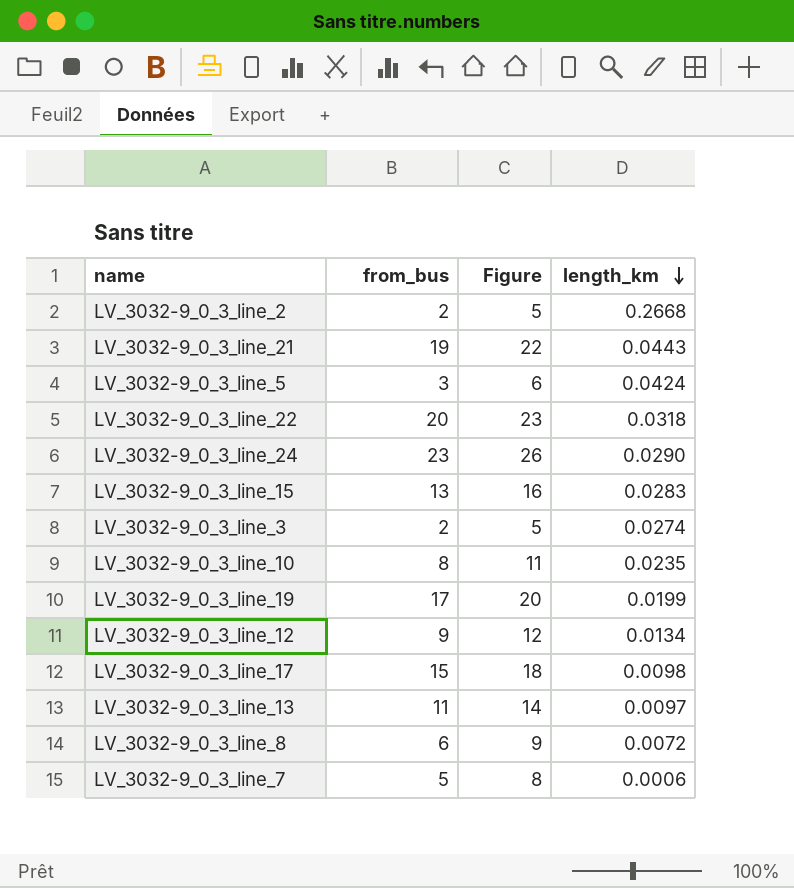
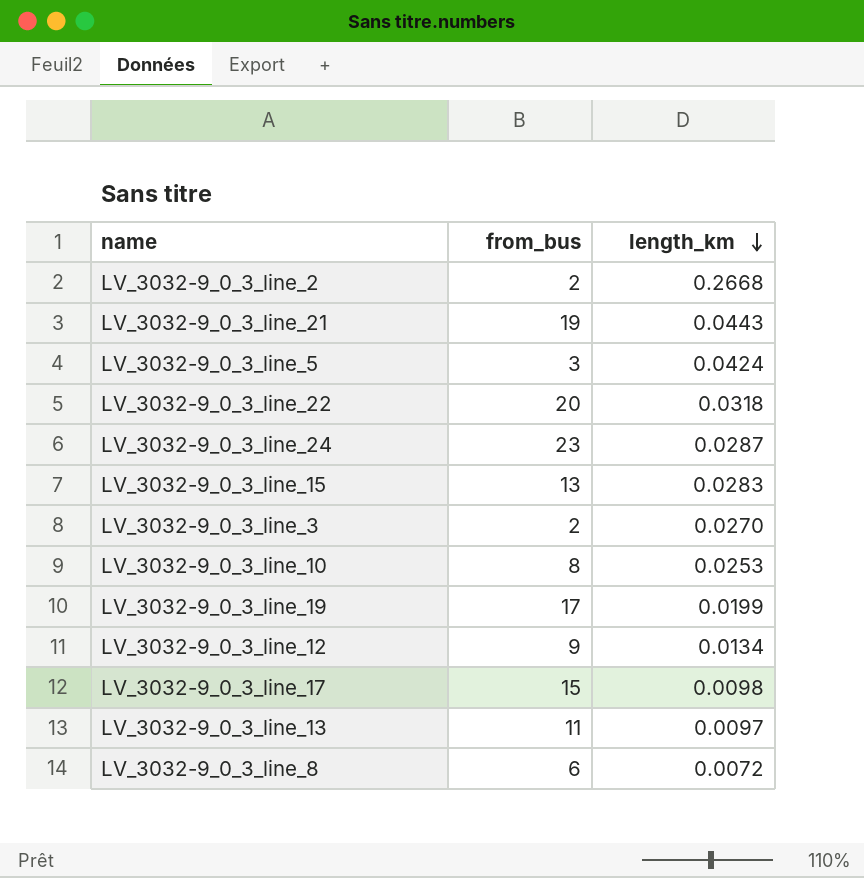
column Figure | formula: [from_bus] + 3 -> none
row LV_3032-9_0_3_line_7: 5 | 8 | 0.0006 -> none
LV_3032-9_0_3_line_24 | length_km: 0.0290 -> 0.0287
LV_3032-9_0_3_line_3 | length_km: 0.0274 -> 0.0270
LV_3032-9_0_3_line_10 | length_km: 0.0235 -> 0.0253

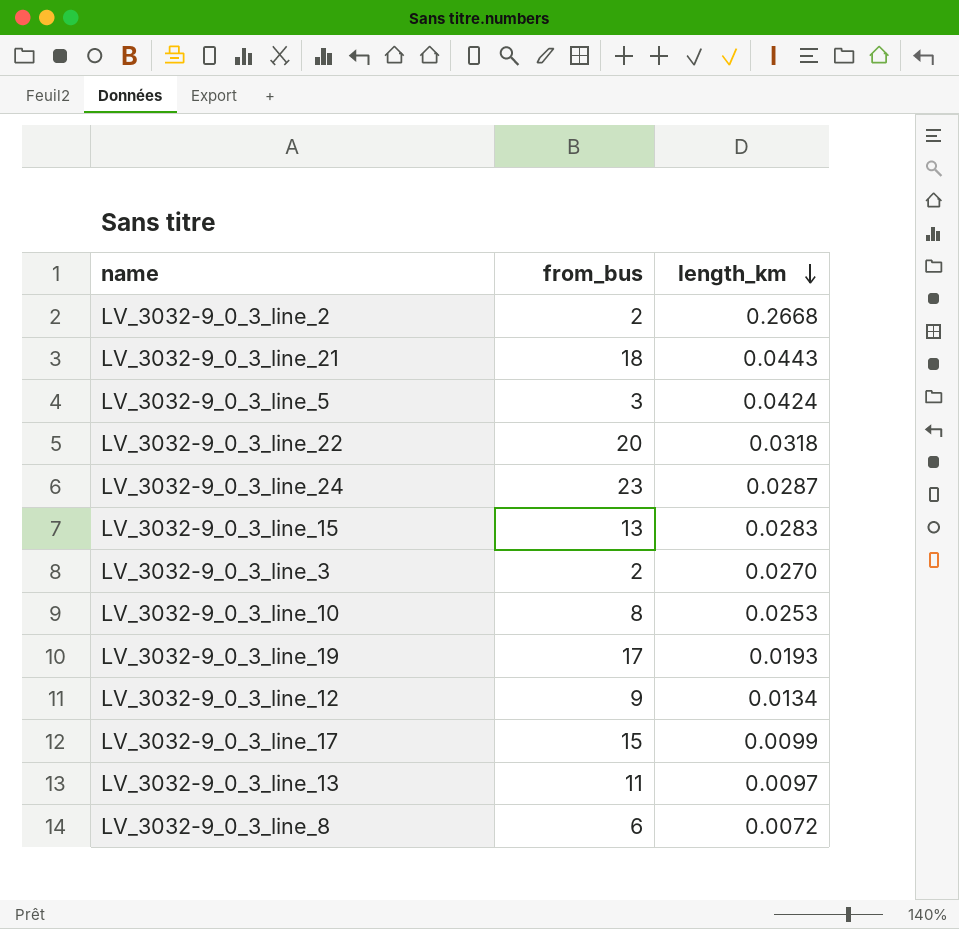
LV_3032-9_0_3_line_21 | from_bus: 19 -> 18
LV_3032-9_0_3_line_19 | length_km: 0.0199 -> 0.0193
LV_3032-9_0_3_line_17 | length_km: 0.0098 -> 0.0099

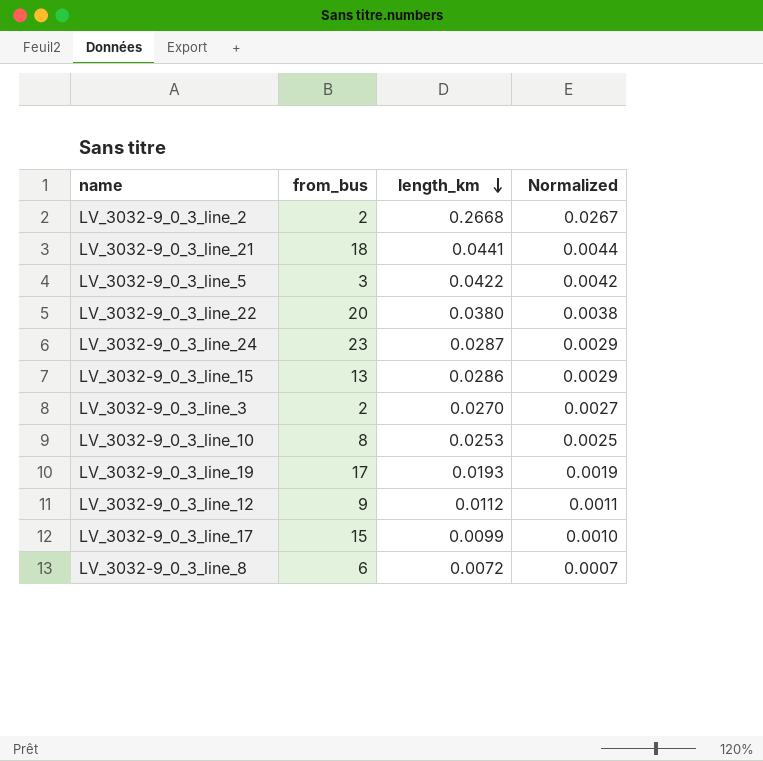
column Normalized | formula: none -> [length_km] * 0.1
row LV_3032-9_0_3_line_13: 11 | 0.0097 -> none
LV_3032-9_0_3_line_21 | length_km: 0.0443 -> 0.0441
LV_3032-9_0_3_line_5 | length_km: 0.0424 -> 0.0422
LV_3032-9_0_3_line_22 | length_km: 0.0318 -> 0.0380
LV_3032-9_0_3_line_15 | length_km: 0.0283 -> 0.0286
LV_3032-9_0_3_line_12 | length_km: 0.0134 -> 0.0112

